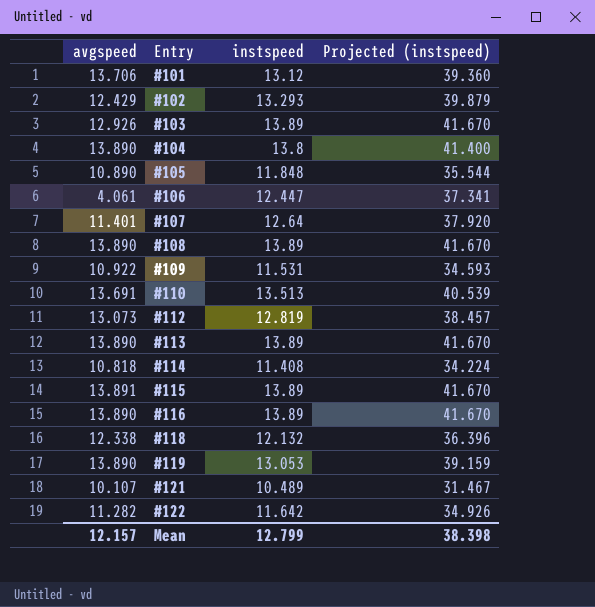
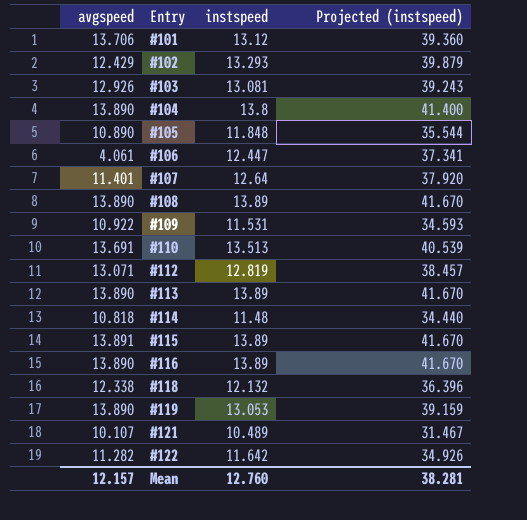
#103 | instspeed: 13.89 -> 13.081
#103 | Projected (instspeed): 41.670 -> 39.243
#112 | avgspeed: 13.073 -> 13.071
#114 | instspeed: 11.408 -> 11.48
#114 | Projected (instspeed): 34.224 -> 34.440
Mean | instspeed: 12.799 -> 12.760
Mean | Projected (instspeed): 38.398 -> 38.281

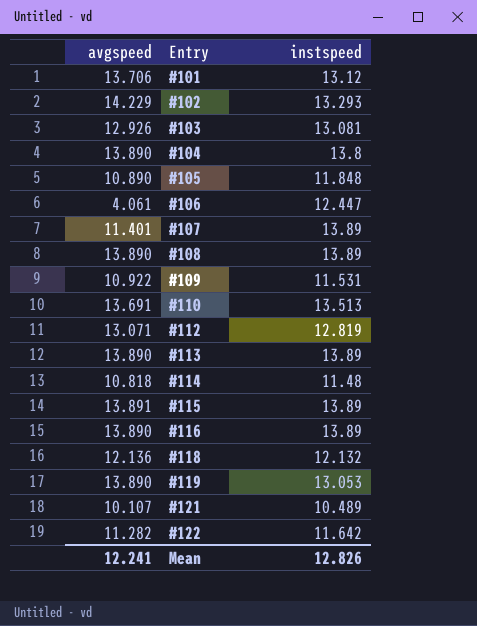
column Projected (instspeed) | formula: [instspeed] * 3 -> none
#102 | avgspeed: 12.429 -> 14.229
#107 | instspeed: 12.64 -> 13.89
#118 | avgspeed: 12.338 -> 12.136
Mean | avgspeed: 12.157 -> 12.241
Mean | instspeed: 12.760 -> 12.826

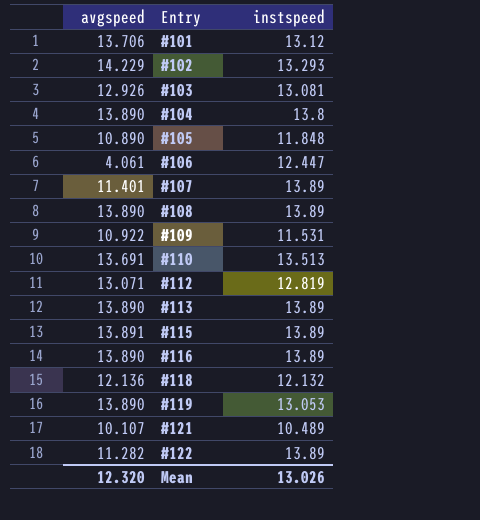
row #114: 10.818 | 11.48 -> none
#122 | instspeed: 11.642 -> 13.89
Mean | avgspeed: 12.241 -> 12.320
Mean | instspeed: 12.826 -> 13.026

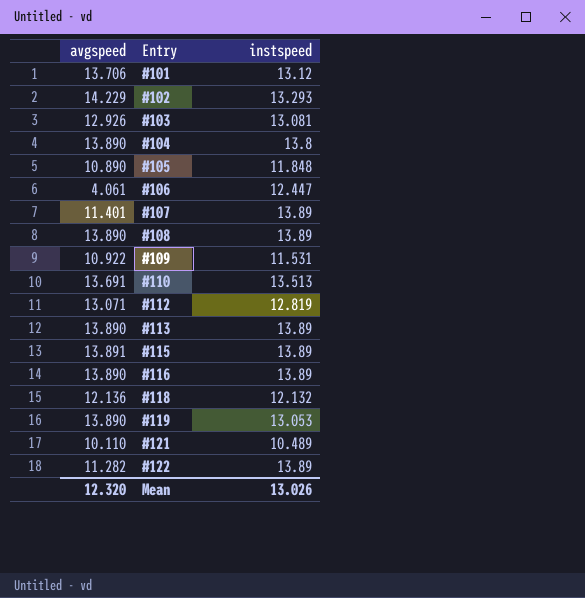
#121 | avgspeed: 10.107 -> 10.110

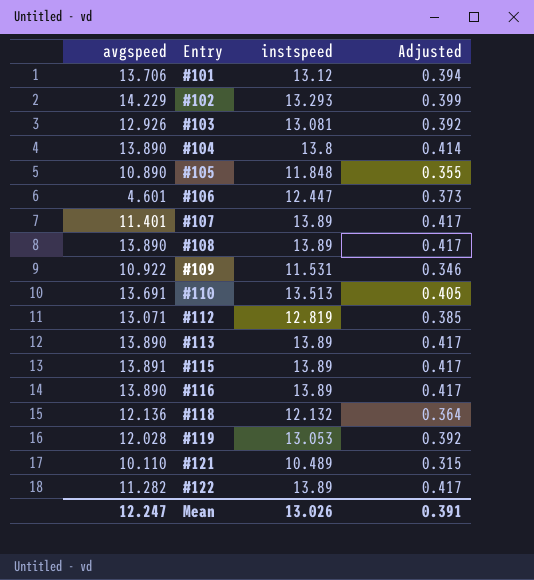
column Adjusted | formula: none -> [instspeed] * 0.03
#106 | avgspeed: 4.061 -> 4.601
#119 | avgspeed: 13.890 -> 12.028
Mean | avgspeed: 12.320 -> 12.247

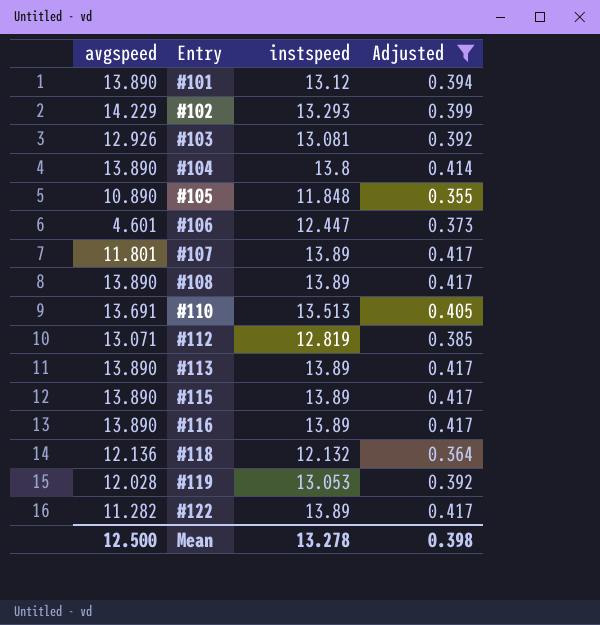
filter: none -> Adjusted >= 0.355
#101 | avgspeed: 13.706 -> 13.890
#107 | avgspeed: 11.401 -> 11.801
#115 | avgspeed: 13.891 -> 13.890
Mean | avgspeed: 12.247 -> 12.500
Mean | instspeed: 13.026 -> 13.278
Mean | Adjusted: 0.391 -> 0.398

